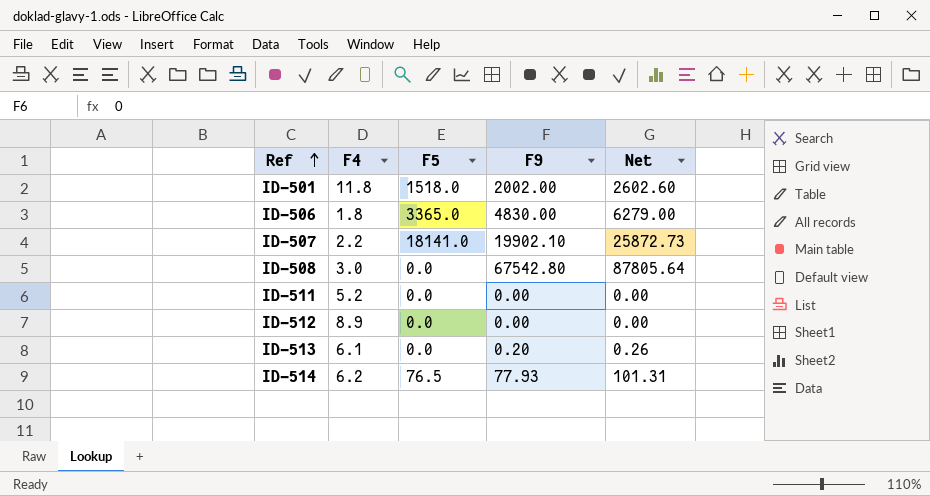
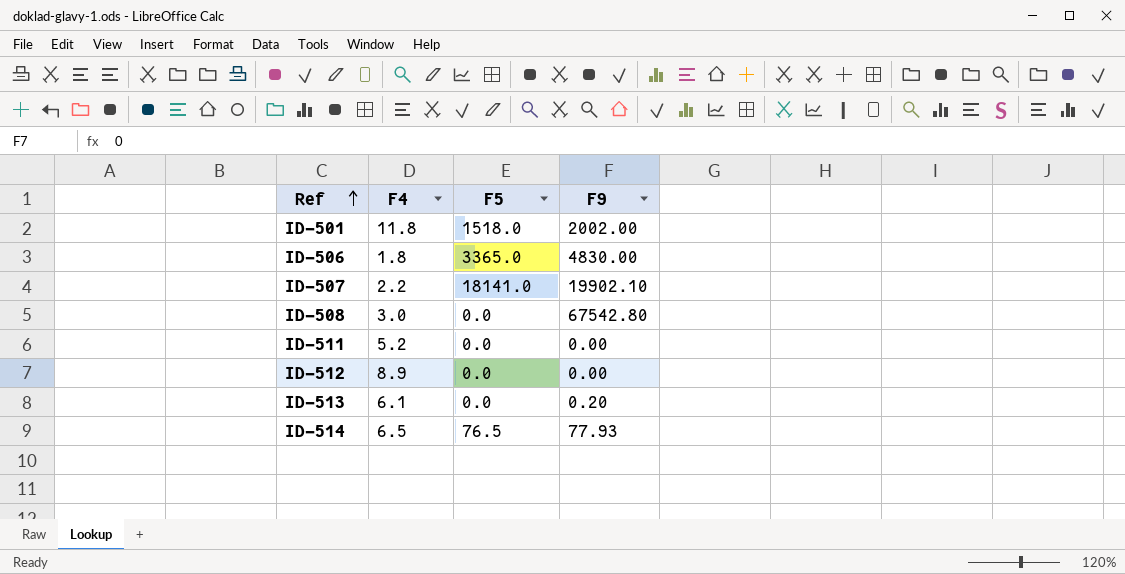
column Net | formula: [F9] * 1.3 -> none
ID-514 | F4: 6.2 -> 6.5

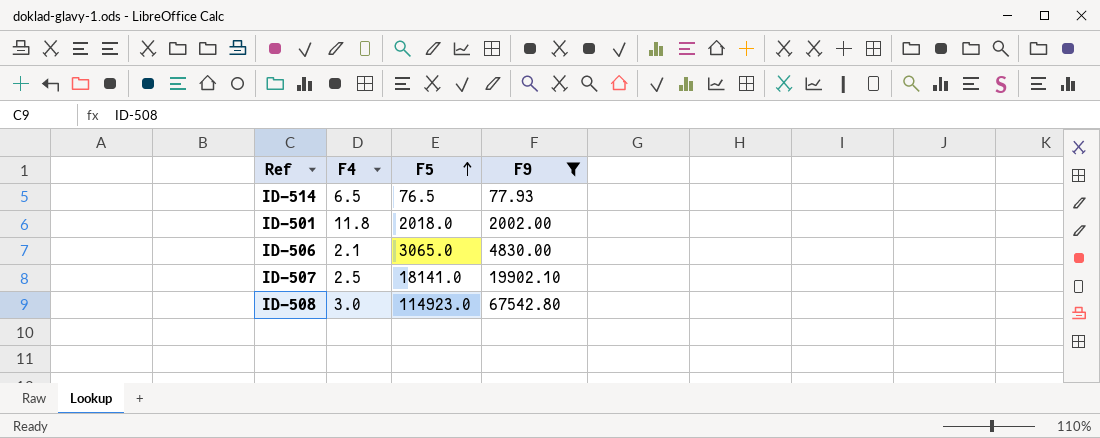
filter: none -> F9 >= 77.93
row order: Ref ascending -> F5 ascending
ID-501 | F5: 1518.0 -> 2018.0
ID-506 | F4: 1.8 -> 2.1
ID-506 | F5: 3365.0 -> 3065.0
ID-507 | F4: 2.2 -> 2.5
ID-508 | F5: 0.0 -> 114923.0

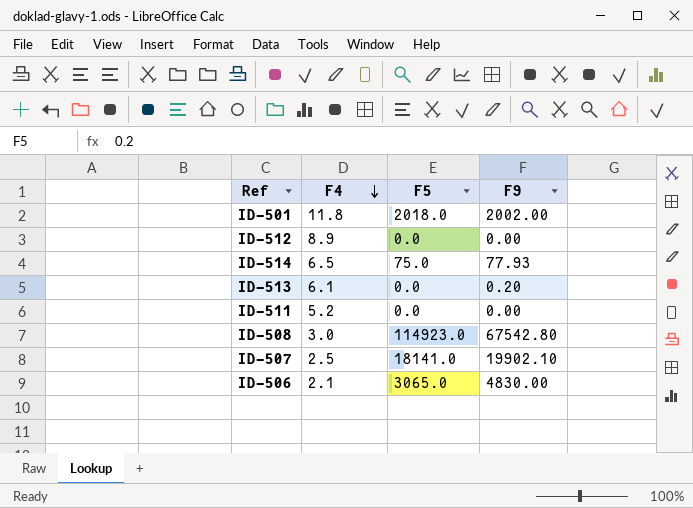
filter: F9 >= 77.93 -> none
row order: F5 ascending -> F4 descending
ID-514 | F5: 76.5 -> 75.0

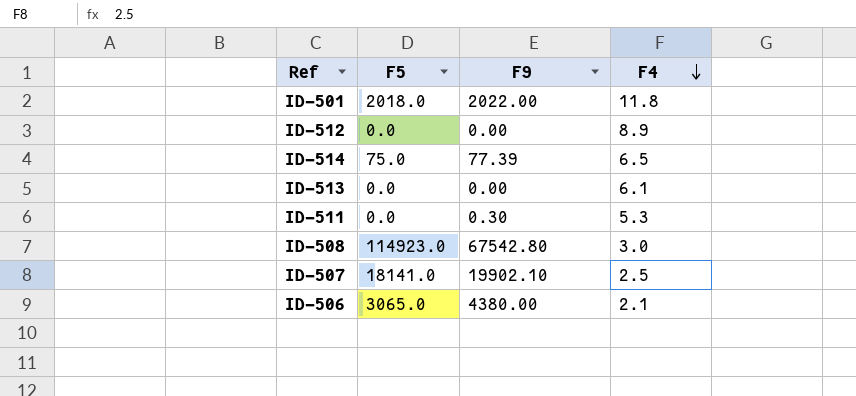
column F4 | position: 2 -> 4
ID-501 | F9: 2002.00 -> 2022.00
ID-514 | F9: 77.93 -> 77.39
ID-513 | F9: 0.20 -> 0.00
ID-511 | F9: 0.00 -> 0.30
ID-511 | F4: 5.2 -> 5.3
ID-506 | F9: 4830.00 -> 4380.00

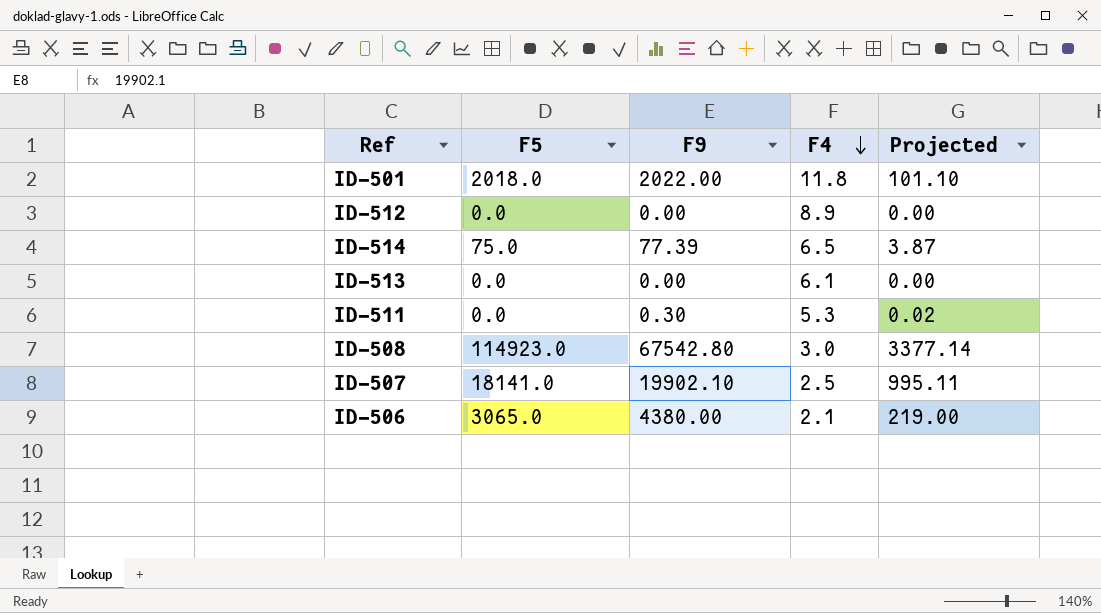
column Projected | formula: none -> [F9] * 0.05

